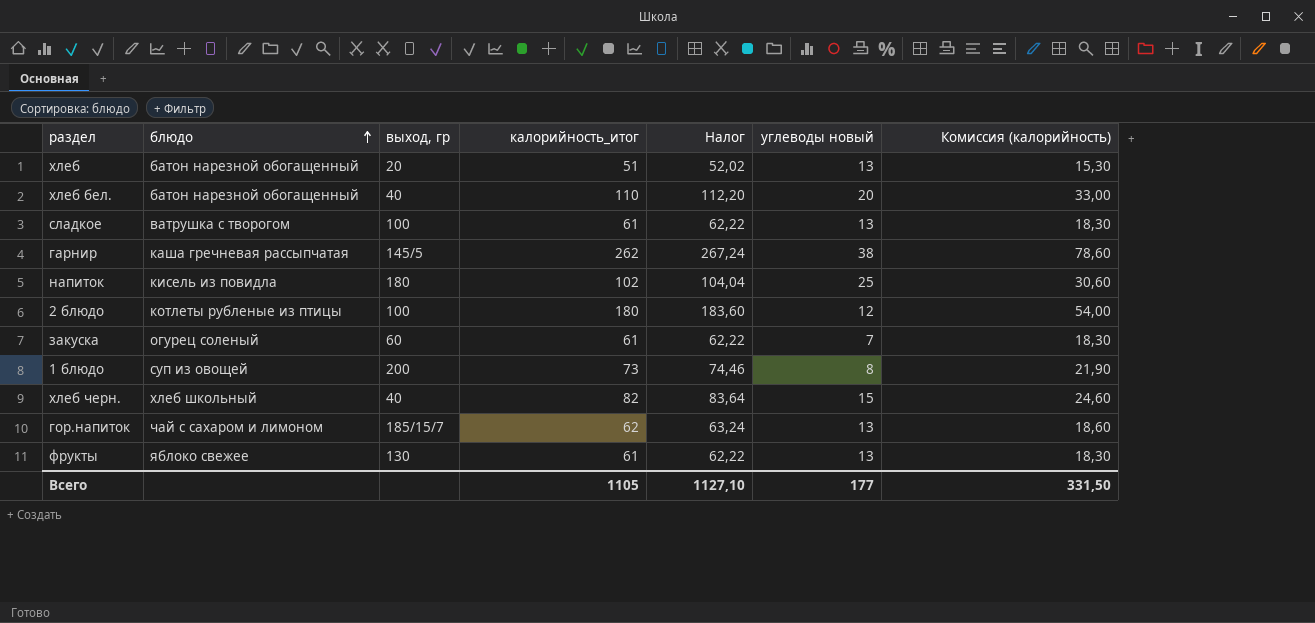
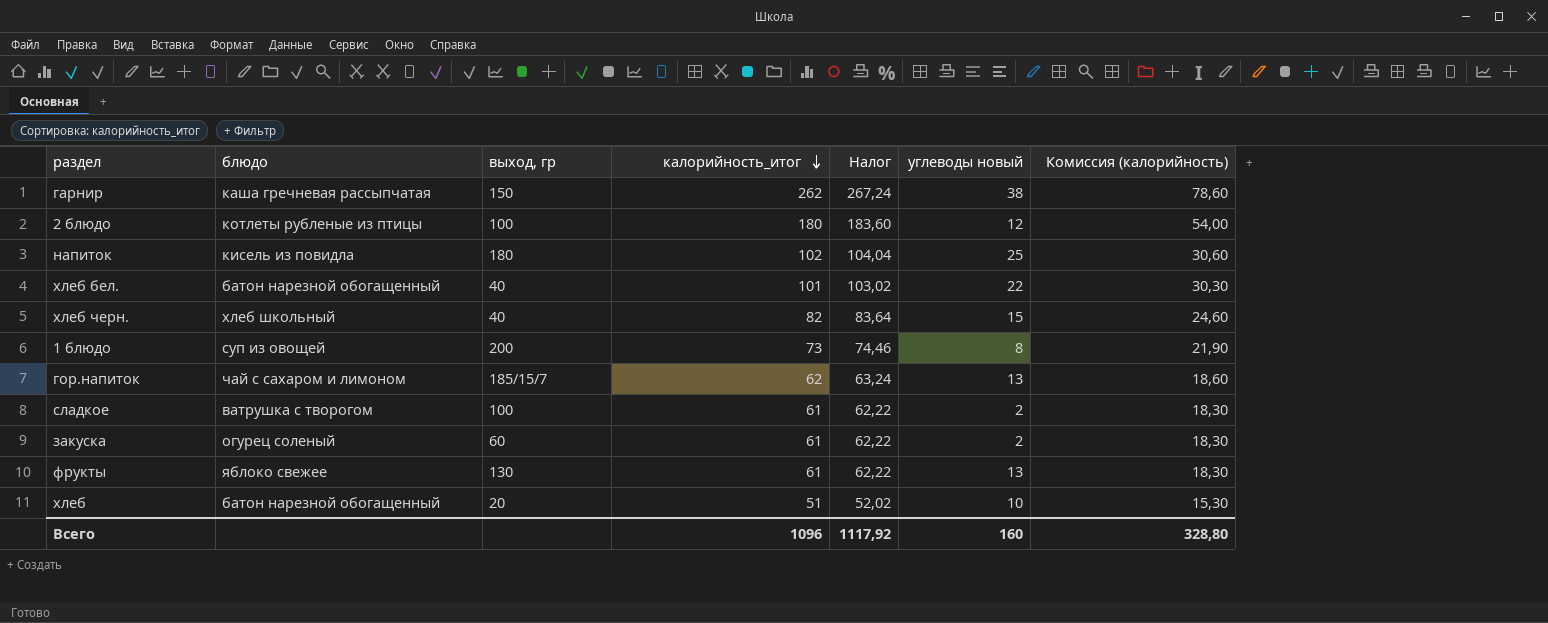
row order: блюдо ascending -> калорийность_итог descending
гарнир | выход, гр: 145/5 -> 150
хлеб бел. | калорийность_итог: 110 -> 101
хлеб бел. | Налог: 112,20 -> 103,02
хлеб бел. | углеводы новый: 20 -> 22
хлеб бел. | Комиссия (калорийность): 33,00 -> 30,30
сладкое | углеводы новый: 13 -> 2
закуска | углеводы новый: 7 -> 2
хлеб | углеводы новый: 13 -> 10
Всего | калорийность_итог: 1105 -> 1096
Всего | Налог: 1127,10 -> 1117,92
Всего | углеводы новый: 177 -> 160
Всего | Комиссия (калорийность): 331,50 -> 328,80

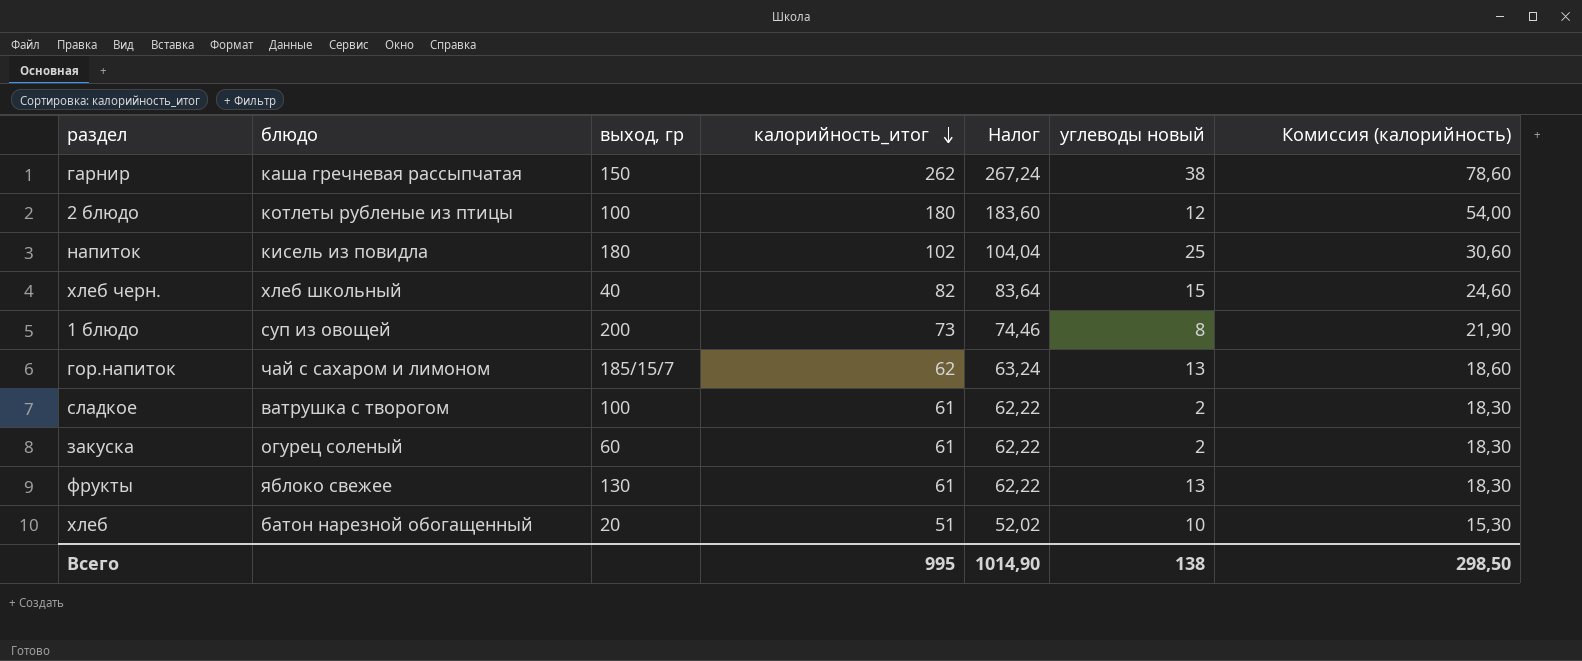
row хлеб бел.: батон нарезной обогащенный | 40 | 101 | 103,02 | 22 | 30,30 -> none
Всего | калорийность_итог: 1096 -> 995
Всего | Налог: 1117,92 -> 1014,90
Всего | углеводы новый: 160 -> 138
Всего | Комиссия (калорийность): 328,80 -> 298,50

